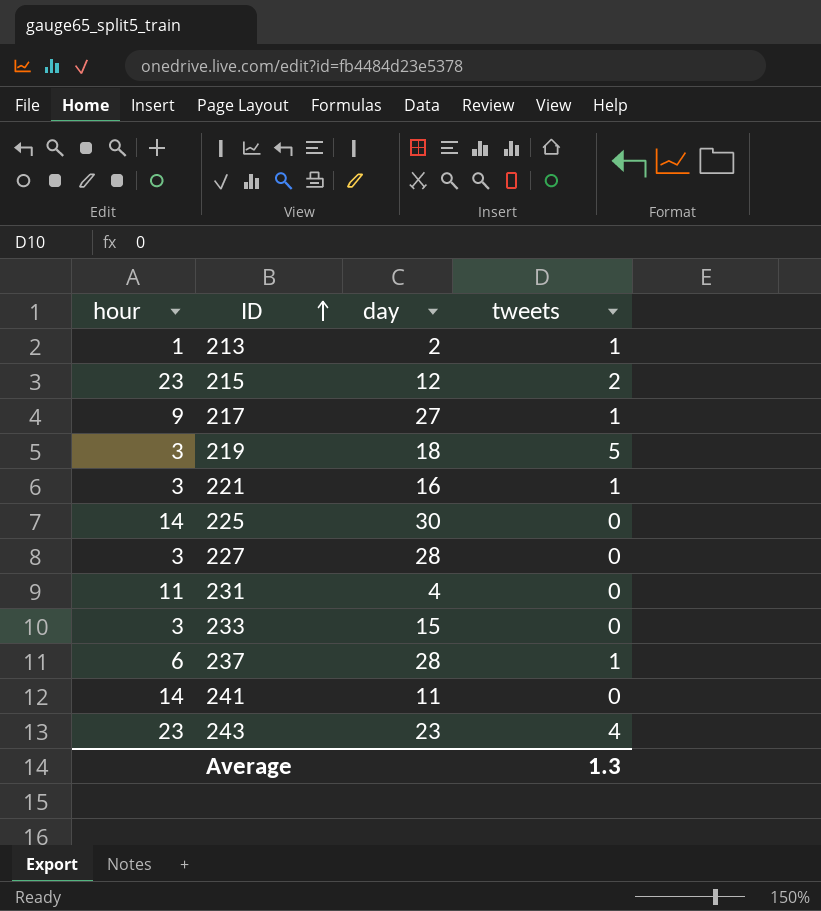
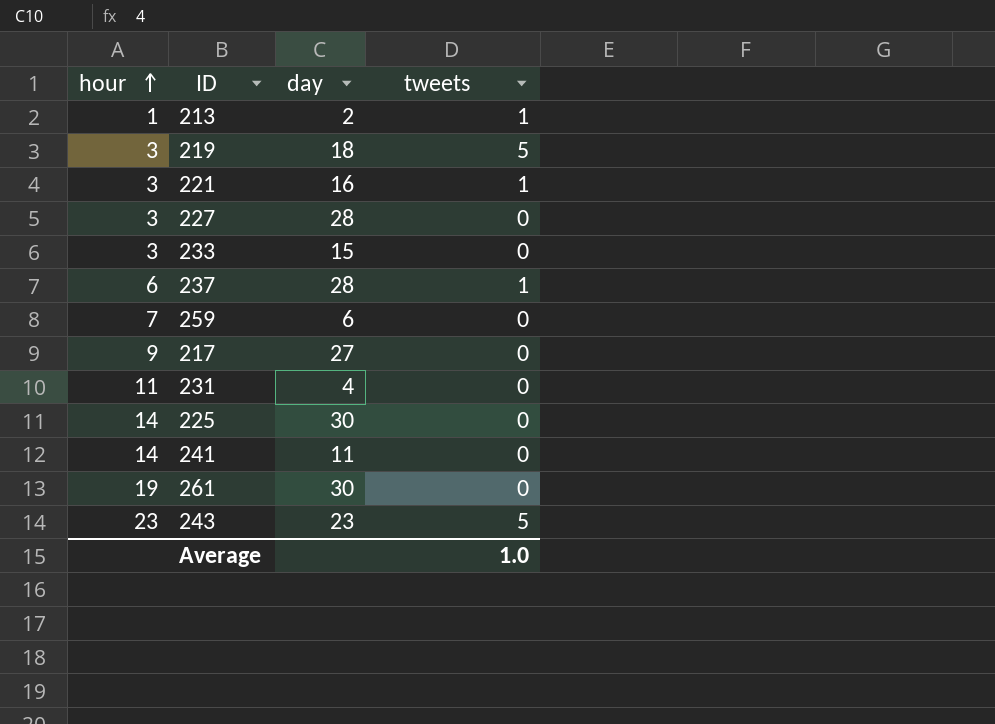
row order: ID ascending -> hour ascending
row 215: 23 | 12 | 2 -> none
row 259: none -> 7 | 6 | 0
217 | tweets: 1 -> 0
row 261: none -> 19 | 30 | 0
243 | tweets: 4 -> 5
Average | tweets: 1.3 -> 1.0

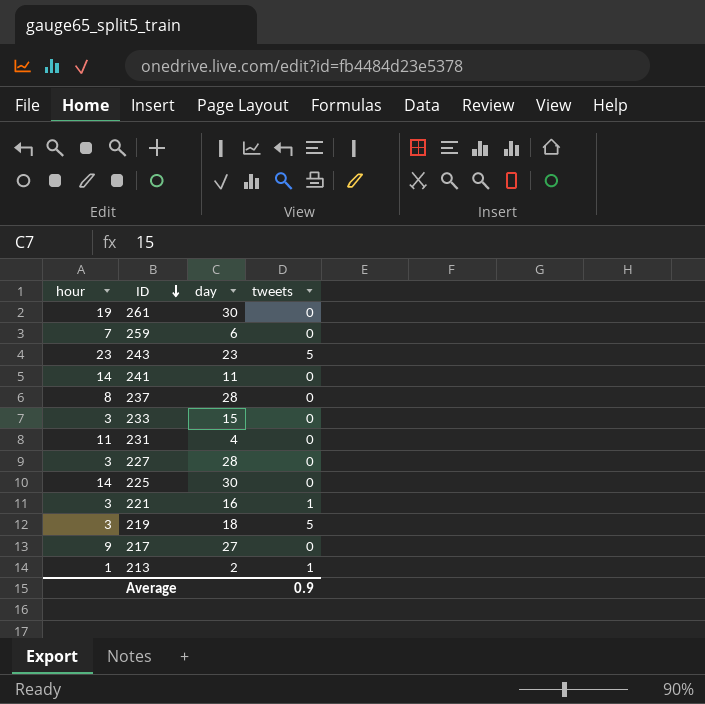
row order: hour ascending -> ID descending
237 | hour: 6 -> 8
237 | tweets: 1 -> 0
Average | tweets: 1.0 -> 0.9

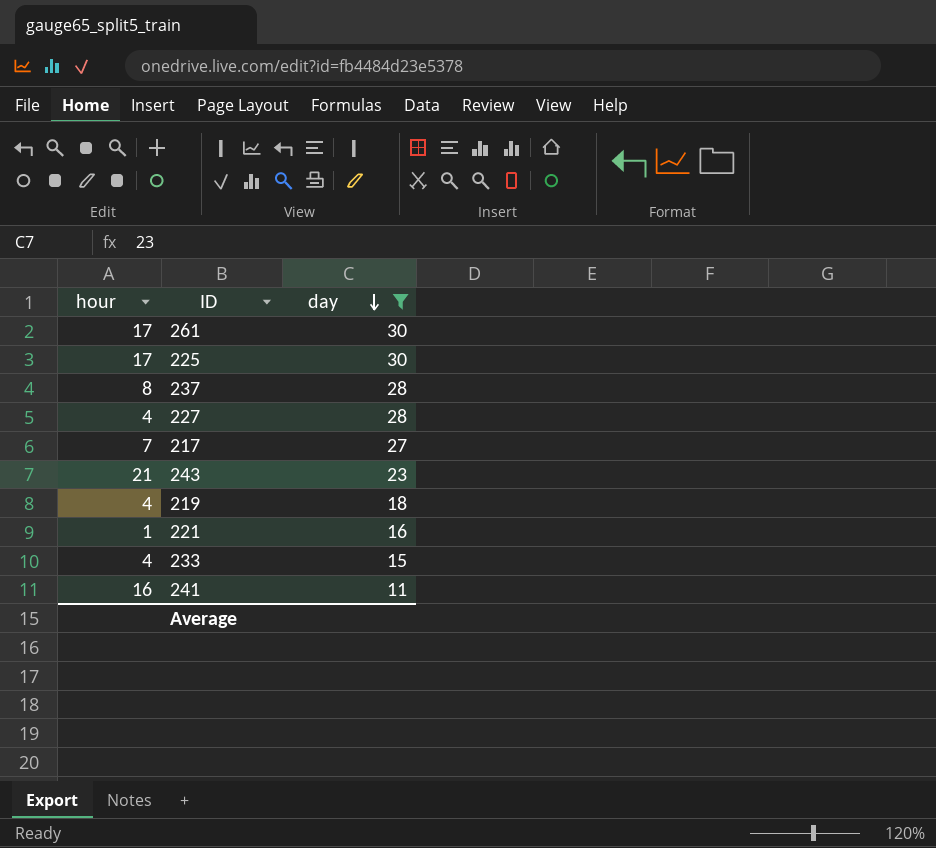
filter: none -> day >= 11
row order: ID descending -> day descending
column tweets | position: 4 -> none
261 | hour: 19 -> 17
225 | hour: 14 -> 17
227 | hour: 3 -> 4
217 | hour: 9 -> 7
243 | hour: 23 -> 21
219 | hour: 3 -> 4
221 | hour: 3 -> 1
233 | hour: 3 -> 4
241 | hour: 14 -> 16

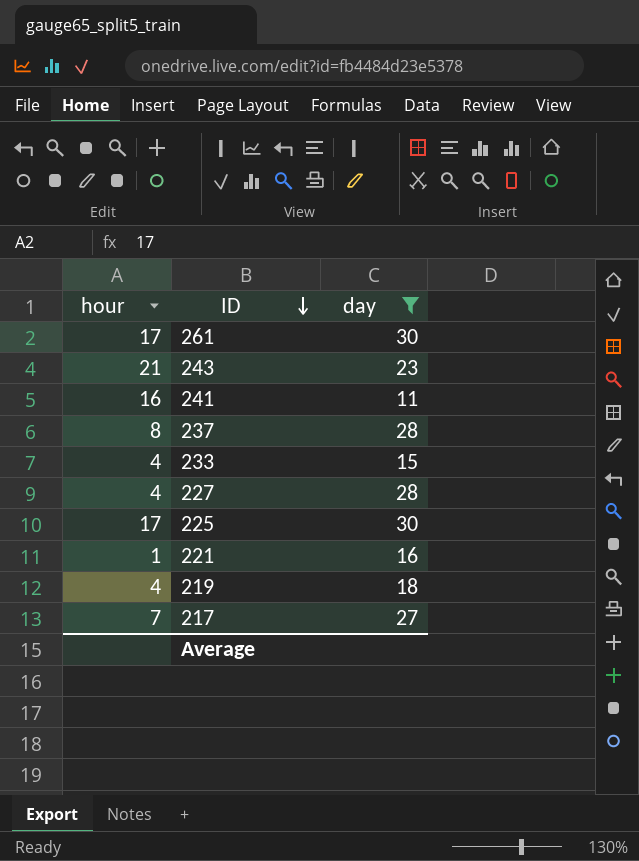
row order: day descending -> ID descending

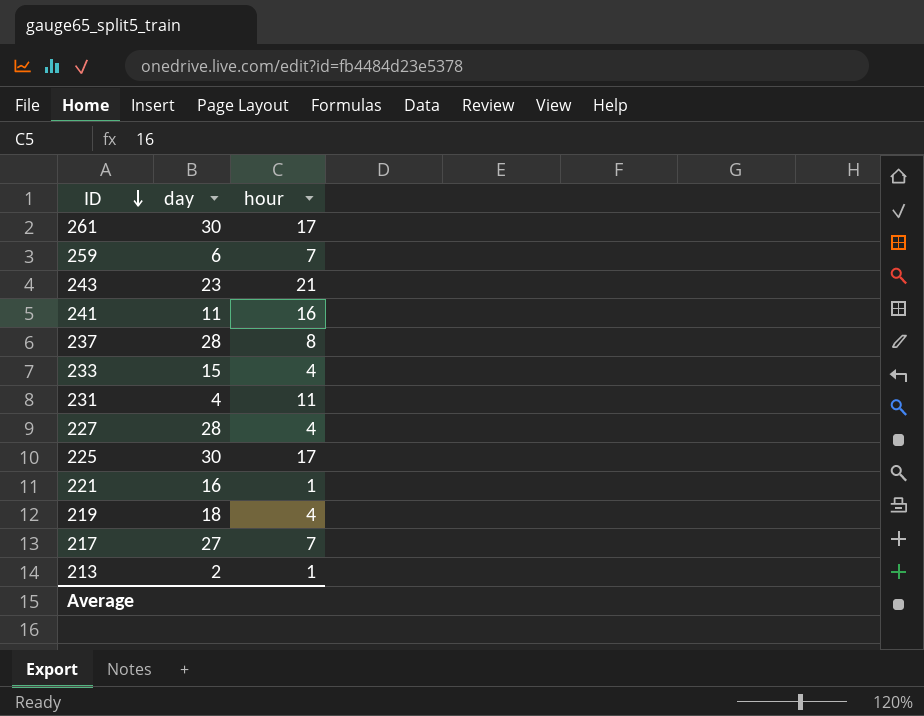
filter: day >= 11 -> none
column hour | position: 1 -> 3

